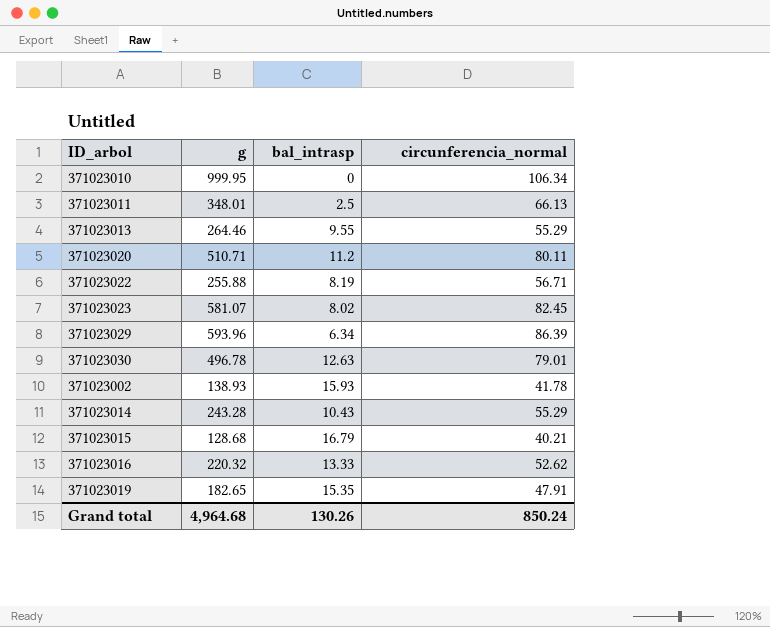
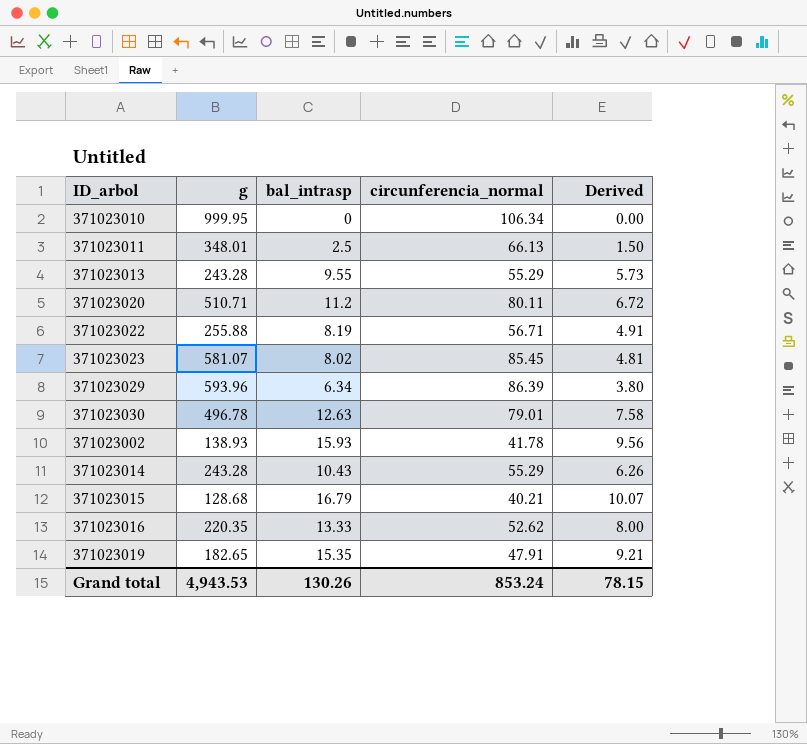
column Derived | formula: none -> [bal_intrasp] * 0.6
371023013 | g: 264.46 -> 243.28
371023023 | circunferencia_normal: 82.45 -> 85.45
371023016 | g: 220.32 -> 220.35
Grand total | g: 4,964.68 -> 4,943.53
Grand total | circunferencia_normal: 850.24 -> 853.24

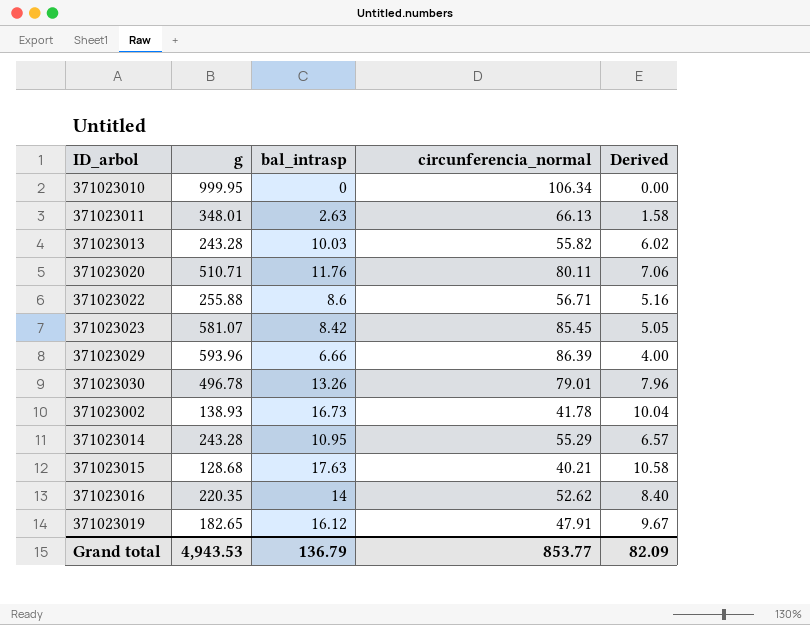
371023011 | bal_intrasp: 2.5 -> 2.63
371023011 | Derived: 1.50 -> 1.58
371023013 | bal_intrasp: 9.55 -> 10.03
371023013 | circunferencia_normal: 55.29 -> 55.82
371023013 | Derived: 5.73 -> 6.02
371023020 | bal_intrasp: 11.2 -> 11.76
371023020 | Derived: 6.72 -> 7.06
371023022 | bal_intrasp: 8.19 -> 8.6
371023022 | Derived: 4.91 -> 5.16
371023023 | bal_intrasp: 8.02 -> 8.42
371023023 | Derived: 4.81 -> 5.05
371023029 | bal_intrasp: 6.34 -> 6.66
371023029 | Derived: 3.80 -> 4.00
371023030 | bal_intrasp: 12.63 -> 13.26
371023030 | Derived: 7.58 -> 7.96
371023002 | bal_intrasp: 15.93 -> 16.73
371023002 | Derived: 9.56 -> 10.04
371023014 | bal_intrasp: 10.43 -> 10.95
371023014 | Derived: 6.26 -> 6.57
371023015 | bal_intrasp: 16.79 -> 17.63
371023015 | Derived: 10.07 -> 10.58
371023016 | bal_intrasp: 13.33 -> 14
371023016 | Derived: 8.00 -> 8.40
371023019 | bal_intrasp: 15.35 -> 16.12
371023019 | Derived: 9.21 -> 9.67
Grand total | bal_intrasp: 130.26 -> 136.79
Grand total | circunferencia_normal: 853.24 -> 853.77
Grand total | Derived: 78.15 -> 82.09

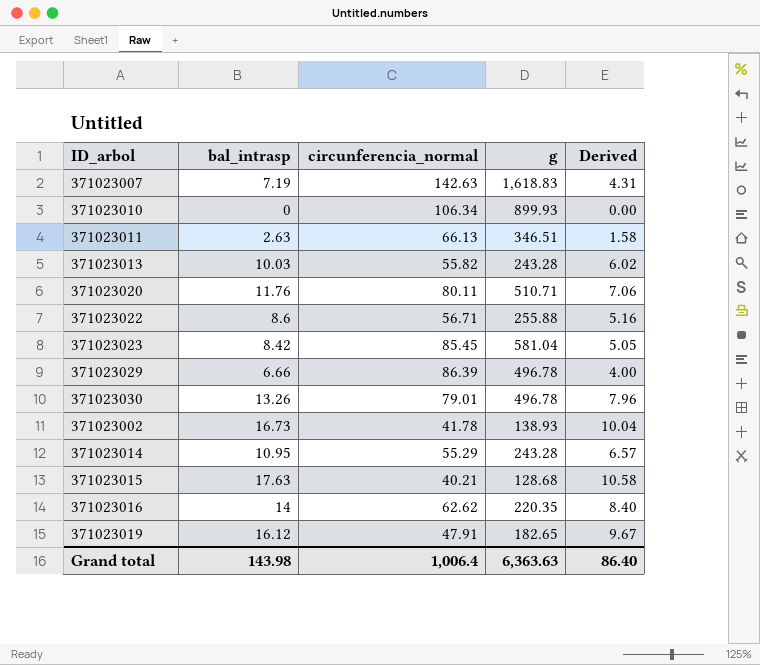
column g | position: 2 -> 4
row 371023007: none -> 7.19 | 142.63 | 1,618.83 | 4.31
371023010 | g: 999.95 -> 899.93
371023011 | g: 348.01 -> 346.51
371023023 | g: 581.07 -> 581.04
371023029 | g: 593.96 -> 496.78
371023016 | circunferencia_normal: 52.62 -> 62.62
Grand total | bal_intrasp: 136.79 -> 143.98
Grand total | circunferencia_normal: 853.77 -> 1,006.4
Grand total | g: 4,943.53 -> 6,363.63
Grand total | Derived: 82.09 -> 86.40

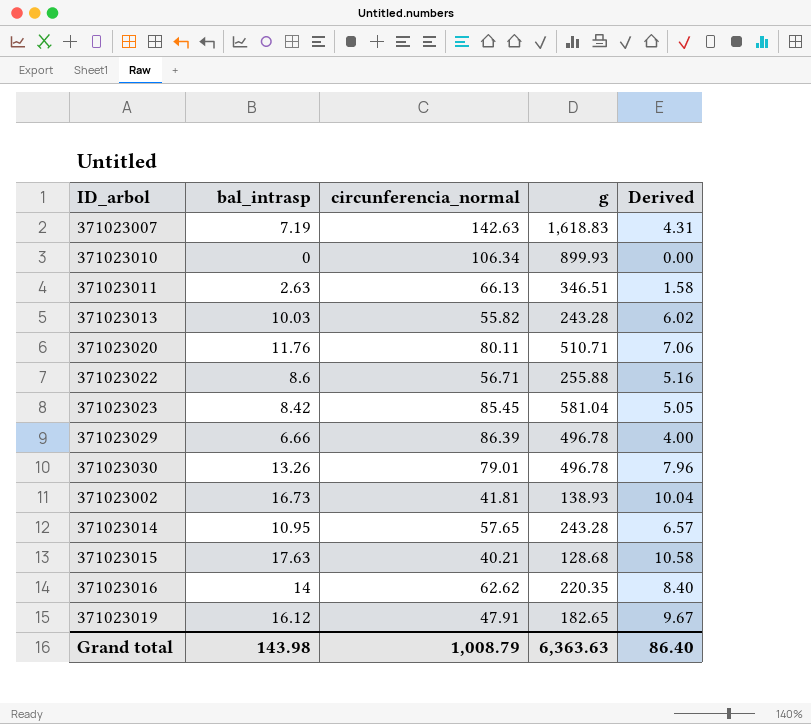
371023002 | circunferencia_normal: 41.78 -> 41.81
371023014 | circunferencia_normal: 55.29 -> 57.65
Grand total | circunferencia_normal: 1,006.4 -> 1,008.79

